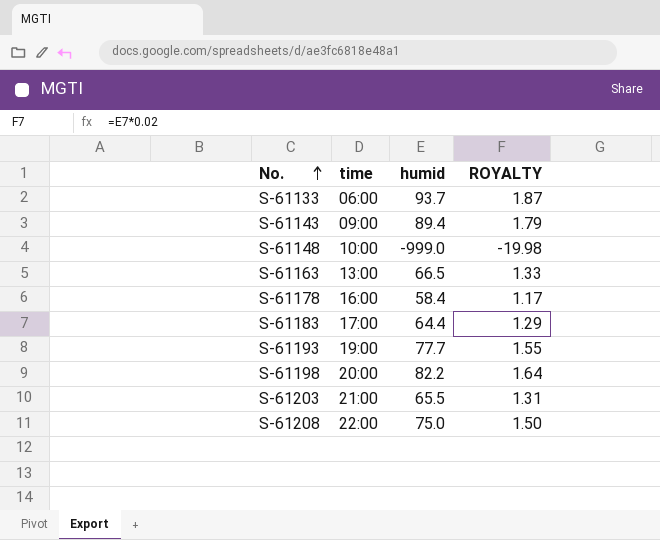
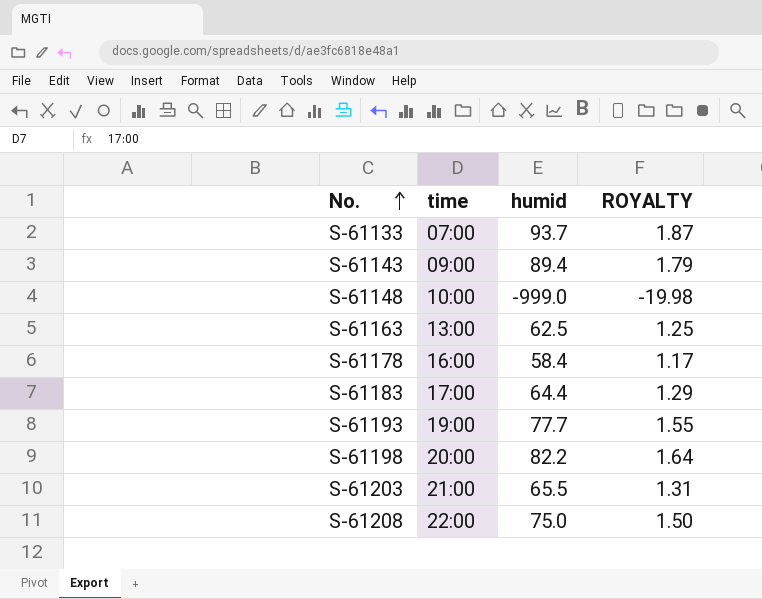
S-61133 | time: 06:00 -> 07:00
S-61163 | humid: 66.5 -> 62.5
S-61163 | ROYALTY: 1.33 -> 1.25

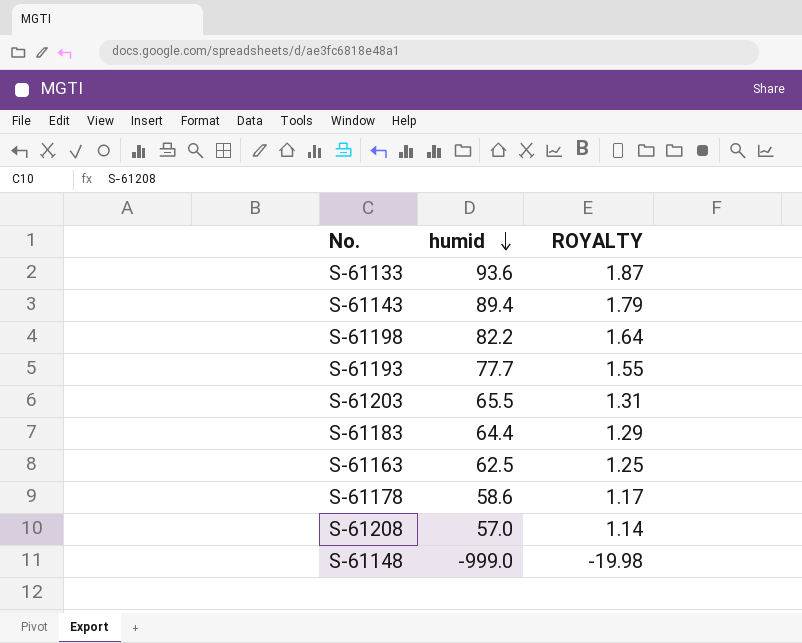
row order: No. ascending -> humid descending
column time | position: 2 -> none
S-61133 | humid: 93.7 -> 93.6
S-61178 | humid: 58.4 -> 58.6
S-61208 | humid: 75.0 -> 57.0
S-61208 | ROYALTY: 1.50 -> 1.14

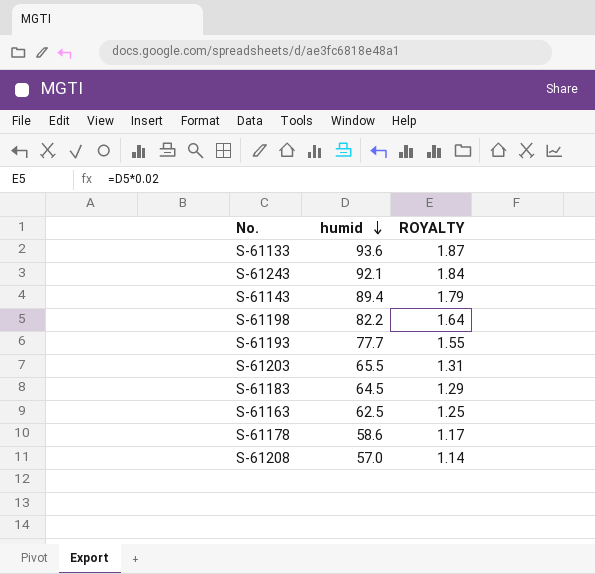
row S-61148: -999.0 | -19.98 -> none
row S-61243: none -> 92.1 | 1.84
S-61183 | humid: 64.4 -> 64.5

